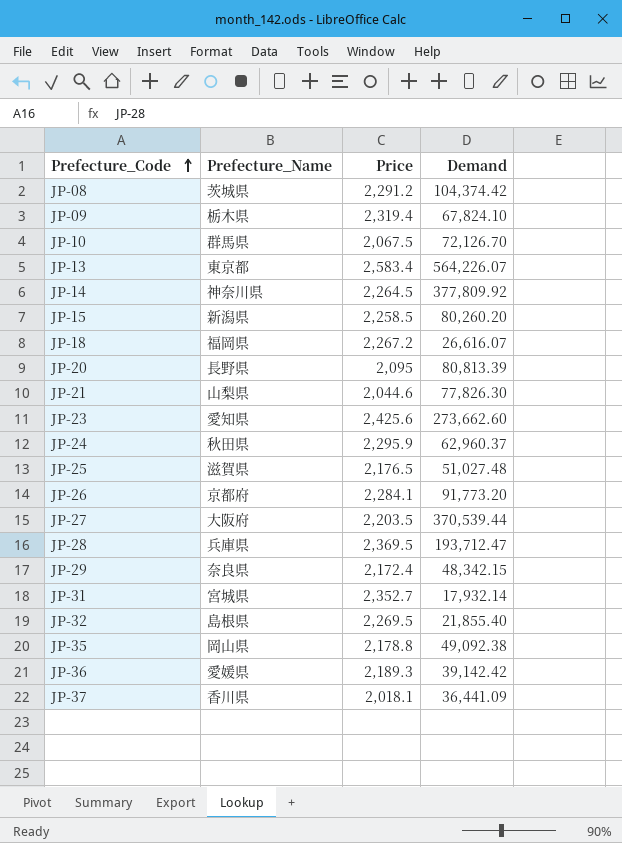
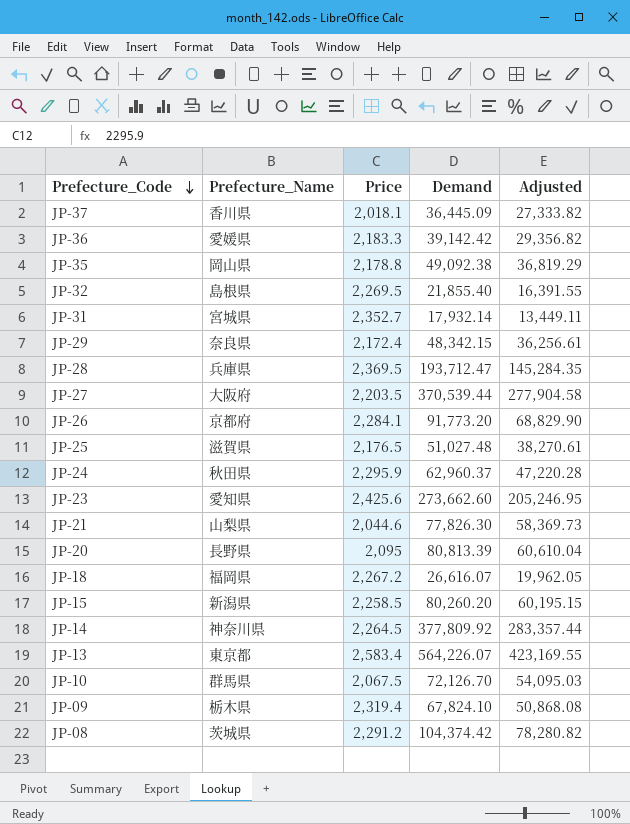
row order: Prefecture_Code ascending -> Prefecture_Code descending
column Adjusted | formula: none -> [Demand] * 0.75
JP-37 | Demand: 36,441.09 -> 36,445.09
JP-36 | Price: 2,189.3 -> 2,183.3

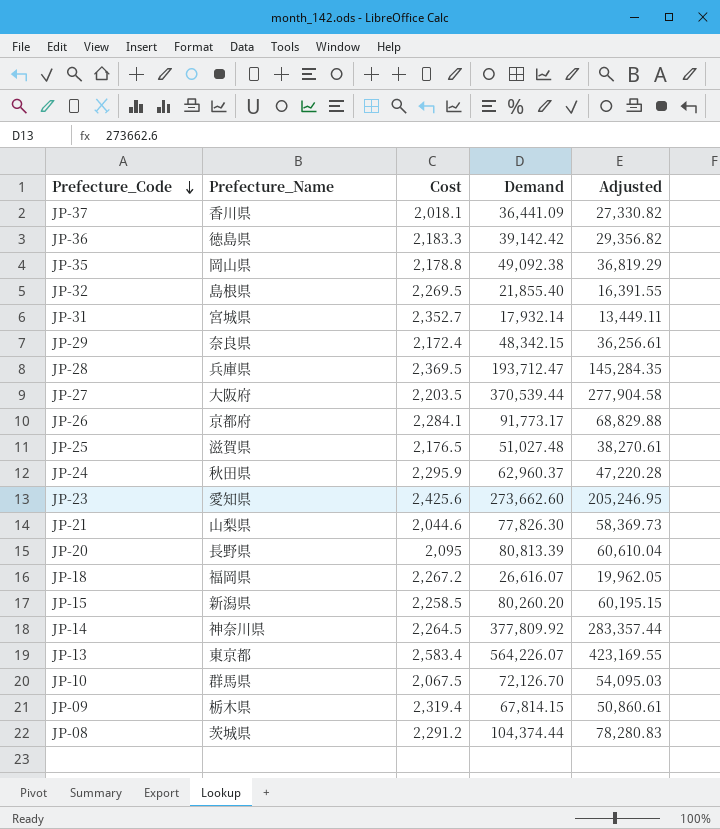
column name: Price -> Cost
JP-37 | Demand: 36,445.09 -> 36,441.09
JP-37 | Adjusted: 27,333.82 -> 27,330.82
JP-36 | Prefecture_Name: 愛媛県 -> 徳島県
JP-26 | Demand: 91,773.20 -> 91,773.17
JP-26 | Adjusted: 68,829.90 -> 68,829.88
JP-09 | Demand: 67,824.10 -> 67,814.15
JP-09 | Adjusted: 50,868.08 -> 50,860.61
JP-08 | Demand: 104,374.42 -> 104,374.44
JP-08 | Adjusted: 78,280.82 -> 78,280.83

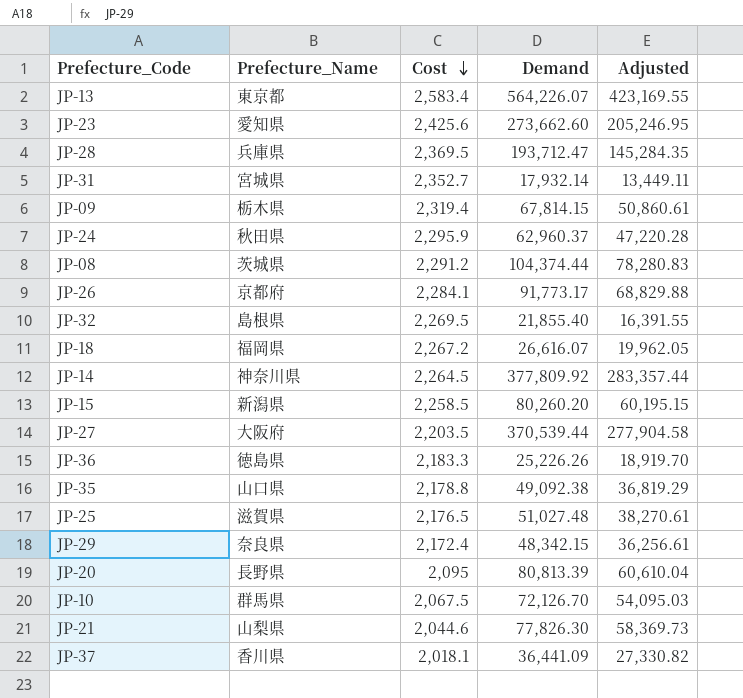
row order: Prefecture_Code descending -> Cost descending
JP-36 | Demand: 39,142.42 -> 25,226.26
JP-36 | Adjusted: 29,356.82 -> 18,919.70
JP-35 | Prefecture_Name: 岡山県 -> 山口県

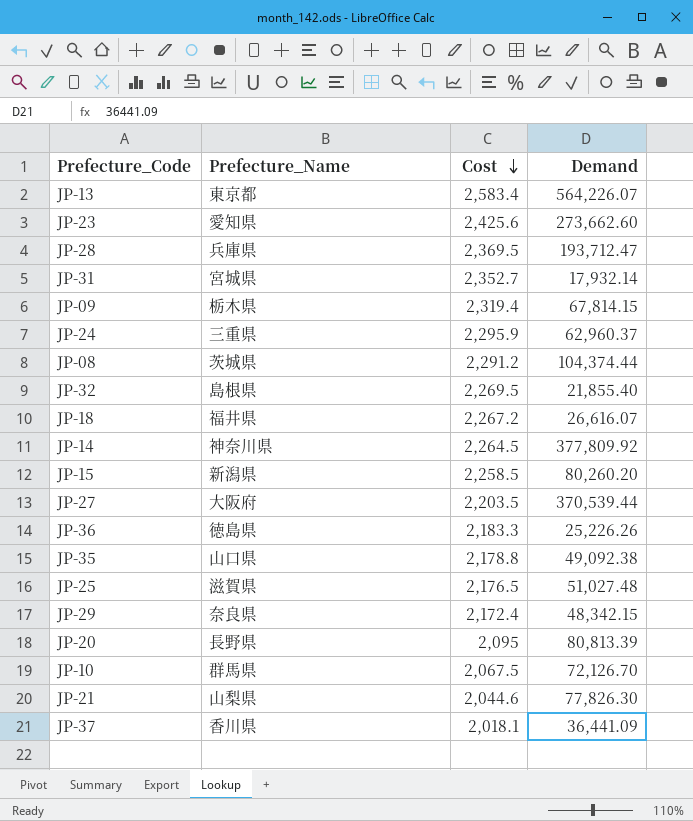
column Adjusted | formula: [Demand] * 0.75 -> none
row JP-26: 京都府 | 2,284.1 | 91,773.17 | 68,829.88 -> none
JP-24 | Prefecture_Name: 秋田県 -> 三重県
JP-18 | Prefecture_Name: 福岡県 -> 福井県

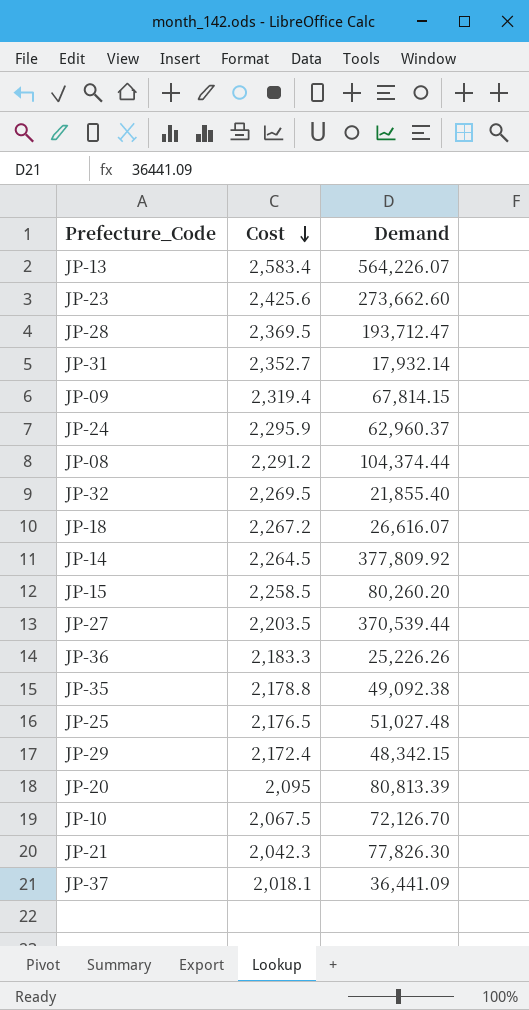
column Prefecture_Name | position: 2 -> none
JP-21 | Cost: 2,044.6 -> 2,042.3

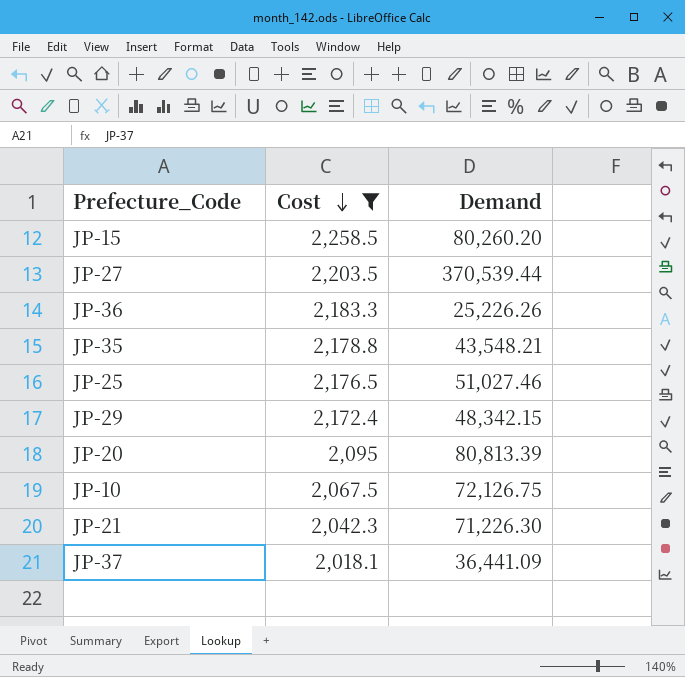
filter: none -> Cost <= 2,258.5
JP-35 | Demand: 49,092.38 -> 43,548.21
JP-25 | Demand: 51,027.48 -> 51,027.46
JP-10 | Demand: 72,126.70 -> 72,126.75
JP-21 | Demand: 77,826.30 -> 71,226.30

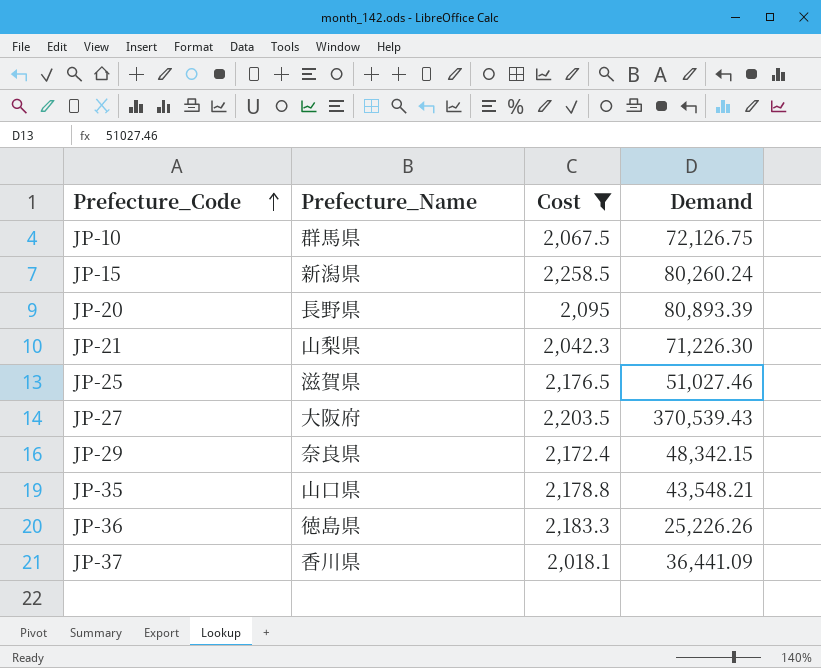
row order: Cost descending -> Prefecture_Code ascending
column Prefecture_Name | position: none -> 2
JP-15 | Demand: 80,260.20 -> 80,260.24
JP-20 | Demand: 80,813.39 -> 80,893.39
JP-27 | Demand: 370,539.44 -> 370,539.43

